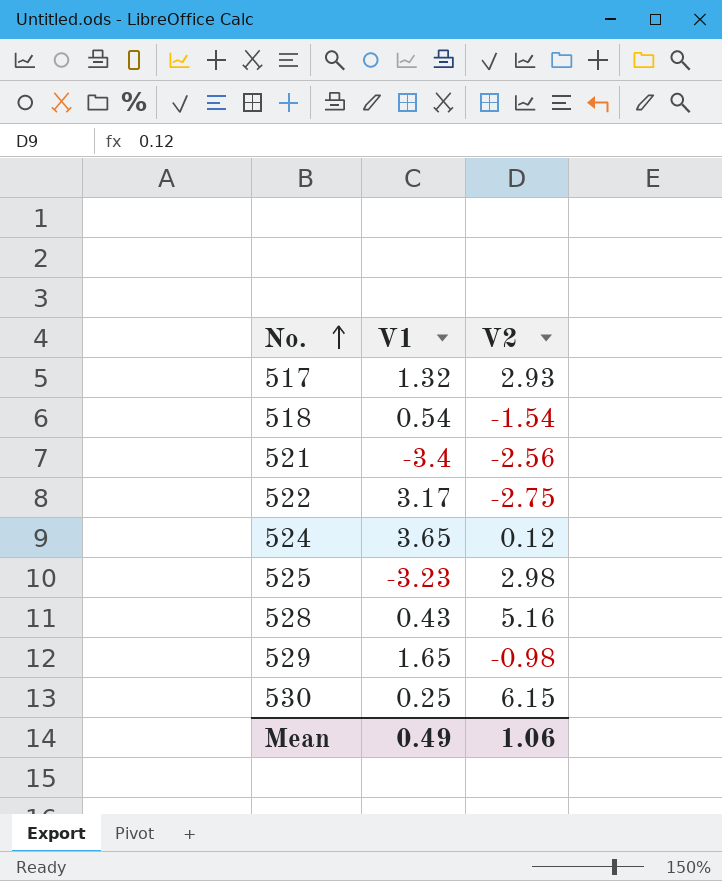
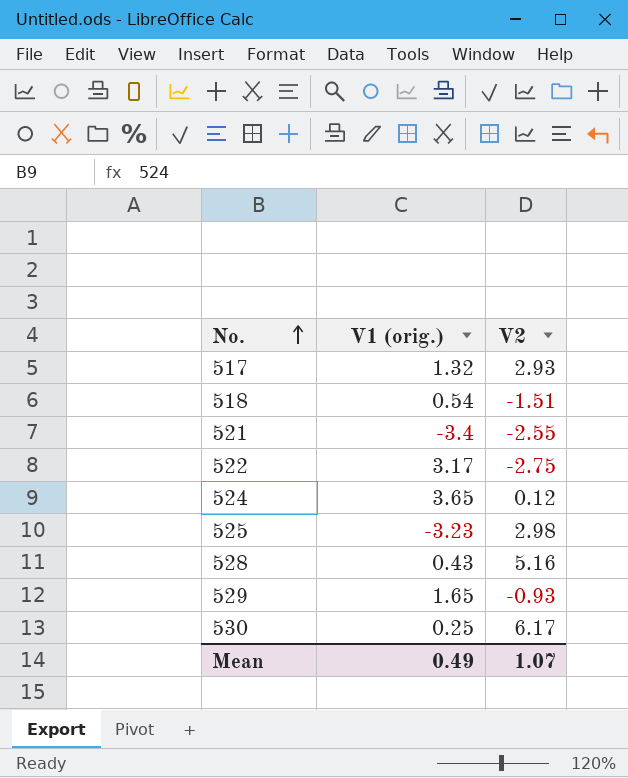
column name: V1 -> V1 (orig.)
518 | V2: -1.54 -> -1.51
521 | V2: -2.56 -> -2.55
529 | V2: -0.98 -> -0.93
530 | V2: 6.15 -> 6.17
Mean | V2: 1.06 -> 1.07

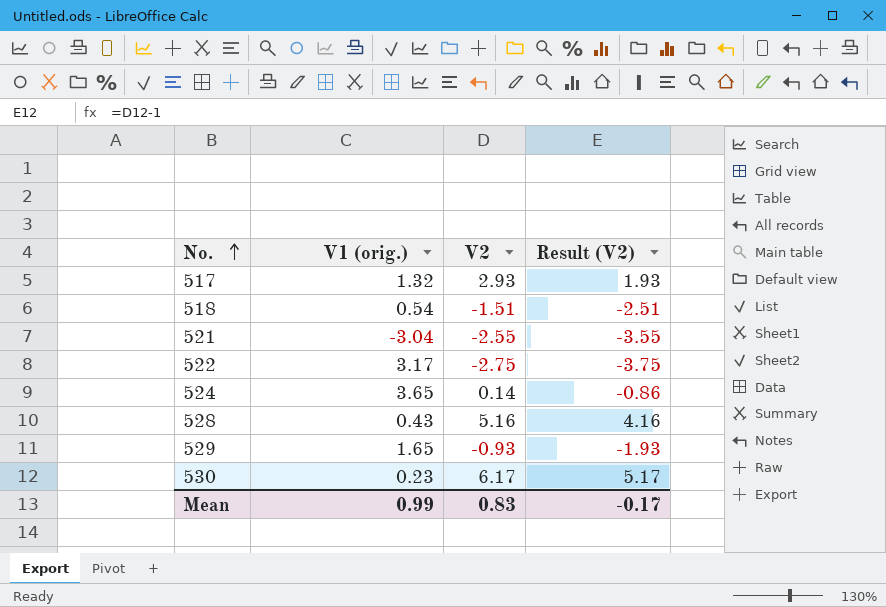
column Result (V2) | formula: none -> [V2] - 1
row 525: -3.23 | 2.98 -> none
521 | V1 (orig.): -3.4 -> -3.04
524 | V2: 0.12 -> 0.14
530 | V1 (orig.): 0.25 -> 0.23
Mean | V1 (orig.): 0.49 -> 0.99
Mean | V2: 1.07 -> 0.83

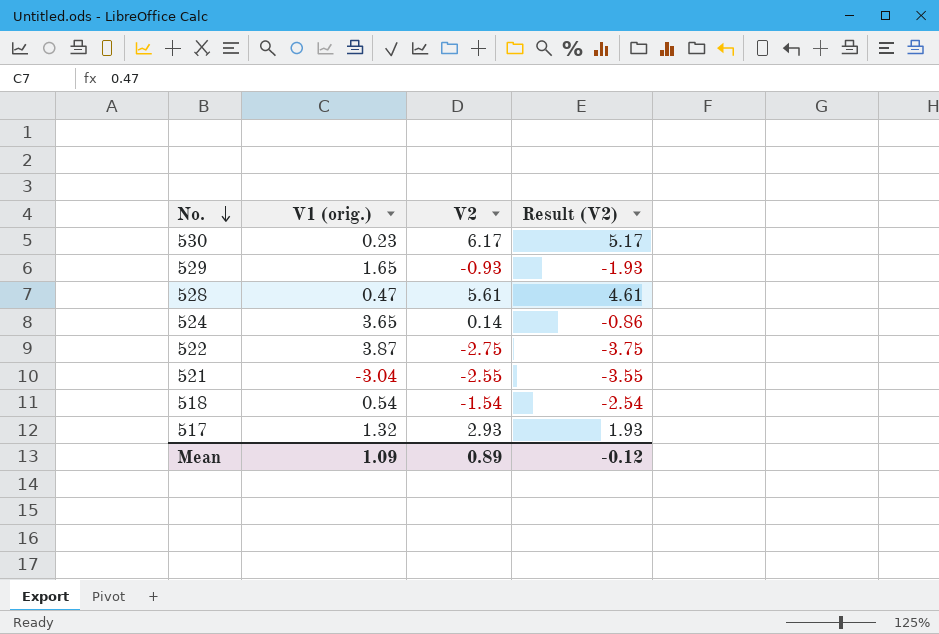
row order: No. ascending -> No. descending
528 | V1 (orig.): 0.43 -> 0.47
528 | V2: 5.16 -> 5.61
528 | Result (V2): 4.16 -> 4.61
522 | V1 (orig.): 3.17 -> 3.87
518 | V2: -1.51 -> -1.54
518 | Result (V2): -2.51 -> -2.54
Mean | V1 (orig.): 0.99 -> 1.09
Mean | V2: 0.83 -> 0.89
Mean | Result (V2): -0.17 -> -0.12

